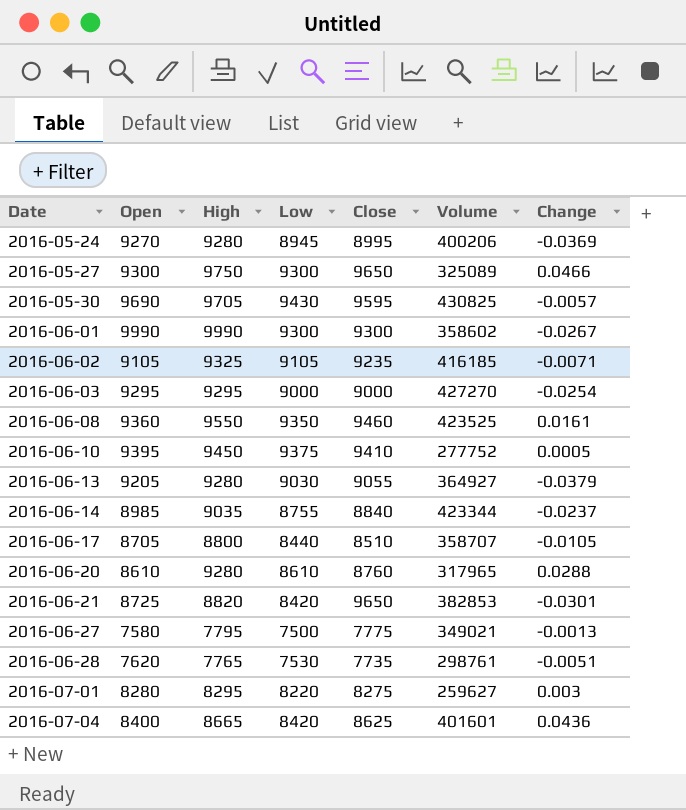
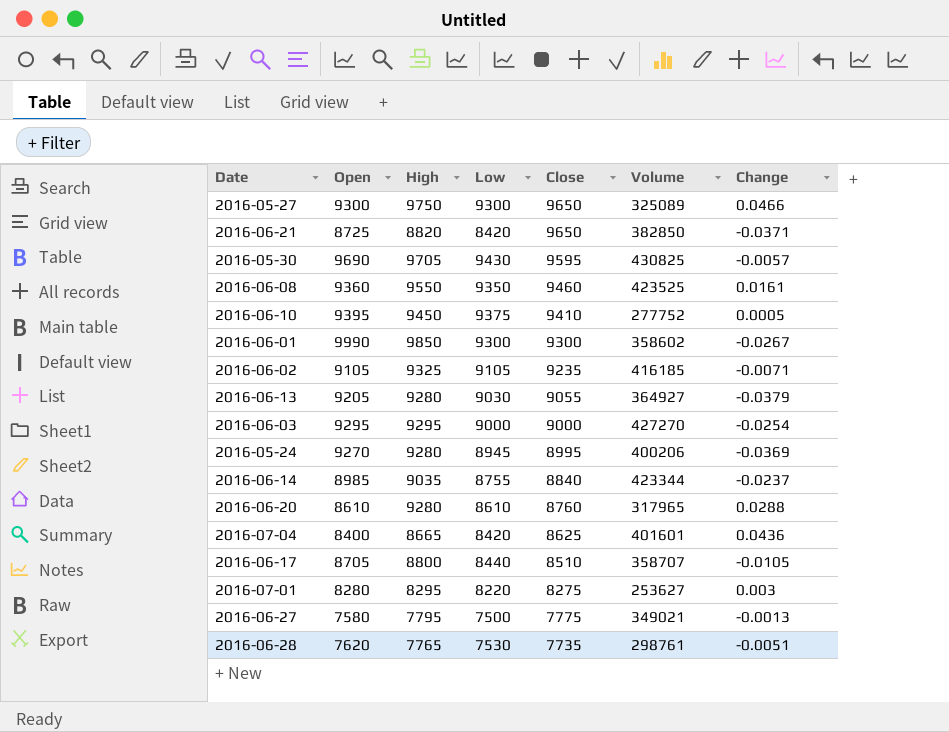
row order: Date ascending -> Close descending
2016-06-21 | Volume: 382853 -> 382850
2016-06-21 | Change: -0.0301 -> -0.0371
2016-06-01 | High: 9990 -> 9850
2016-07-01 | Volume: 259627 -> 253627

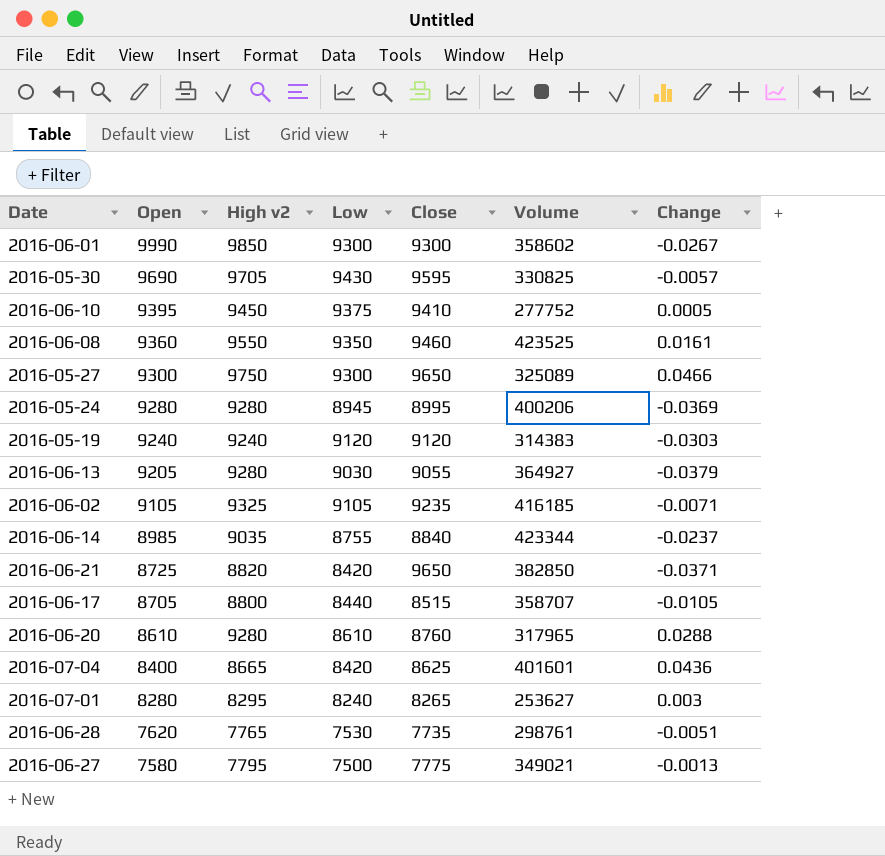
row order: Close descending -> Open descending
column name: High -> High v2
row 2016-06-03: 9295 | 9295 | 9000 | 9000 | 427270 | -0.0254 -> none
2016-05-30 | Volume: 430825 -> 330825
2016-05-24 | Open: 9270 -> 9280
row 2016-05-19: none -> 9240 | 9240 | 9120 | 9120 | 314383 | -0.0303
2016-06-17 | Close: 8510 -> 8515
2016-07-01 | Low: 8220 -> 8240
2016-07-01 | Close: 8275 -> 8265

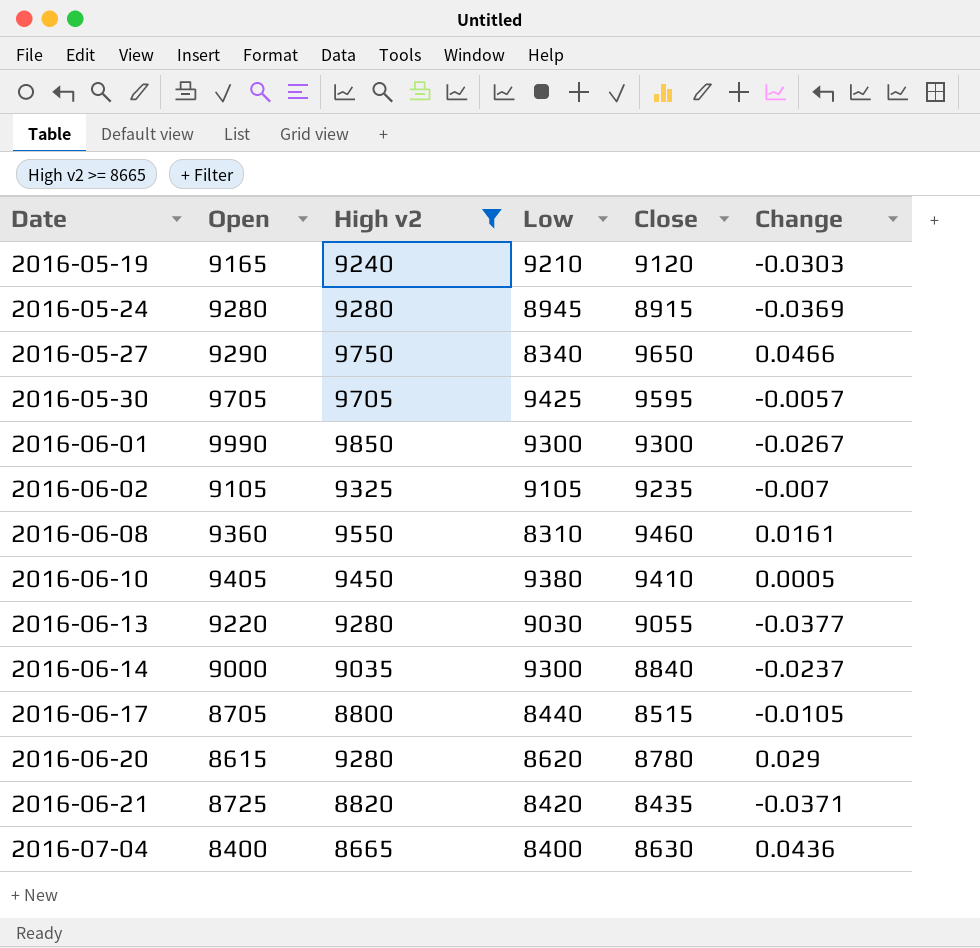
filter: none -> High v2 >= 8665
row order: Open descending -> Date ascending
column Volume | position: 6 -> none
2016-05-19 | Open: 9240 -> 9165
2016-05-19 | Low: 9120 -> 9210
2016-05-24 | Close: 8995 -> 8915
2016-05-27 | Open: 9300 -> 9290
2016-05-27 | Low: 9300 -> 8340
2016-05-30 | Open: 9690 -> 9705
2016-05-30 | Low: 9430 -> 9425
2016-06-02 | Change: -0.0071 -> -0.007
2016-06-08 | Low: 9350 -> 8310
2016-06-10 | Open: 9395 -> 9405
2016-06-10 | Low: 9375 -> 9380
2016-06-13 | Open: 9205 -> 9220
2016-06-13 | Change: -0.0379 -> -0.0377
2016-06-14 | Open: 8985 -> 9000
2016-06-14 | Low: 8755 -> 9300
2016-06-20 | Open: 8610 -> 8615
2016-06-20 | Low: 8610 -> 8620
2016-06-20 | Close: 8760 -> 8780
2016-06-20 | Change: 0.0288 -> 0.029
2016-06-21 | Close: 9650 -> 8435
2016-07-04 | Low: 8420 -> 8400
2016-07-04 | Close: 8625 -> 8630

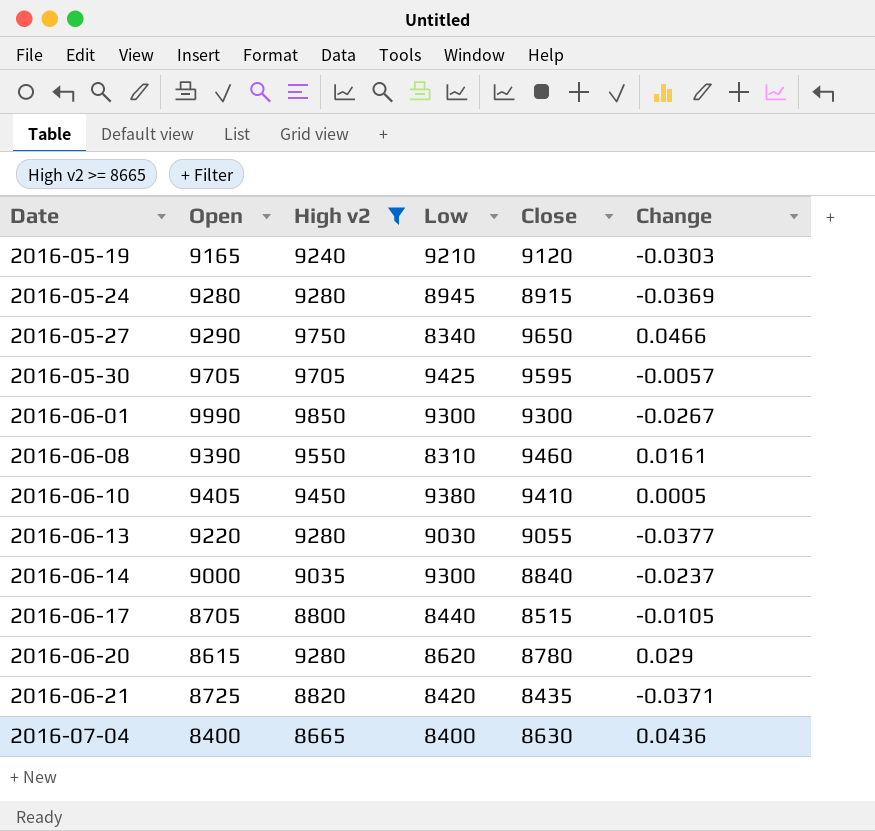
row 2016-06-02: 9105 | 9325 | 9105 | 9235 | -0.007 -> none
2016-06-08 | Open: 9360 -> 9390

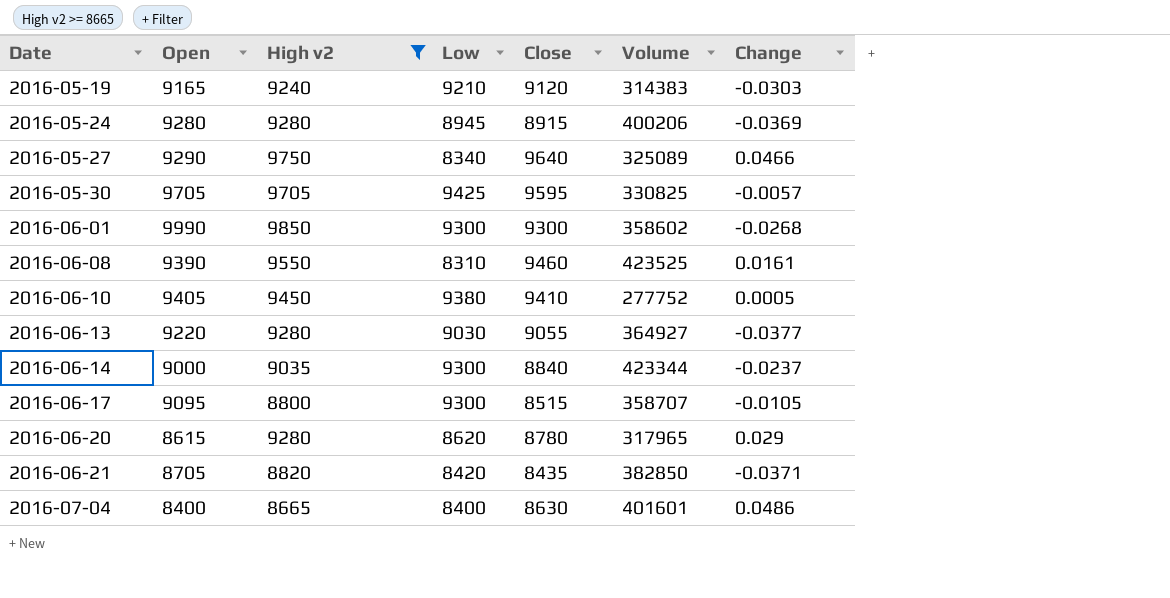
column Volume | position: none -> 6
2016-05-27 | Close: 9650 -> 9640
2016-06-01 | Change: -0.0267 -> -0.0268
2016-06-17 | Open: 8705 -> 9095
2016-06-17 | Low: 8440 -> 9300
2016-06-21 | Open: 8725 -> 8705
2016-07-04 | Change: 0.0436 -> 0.0486

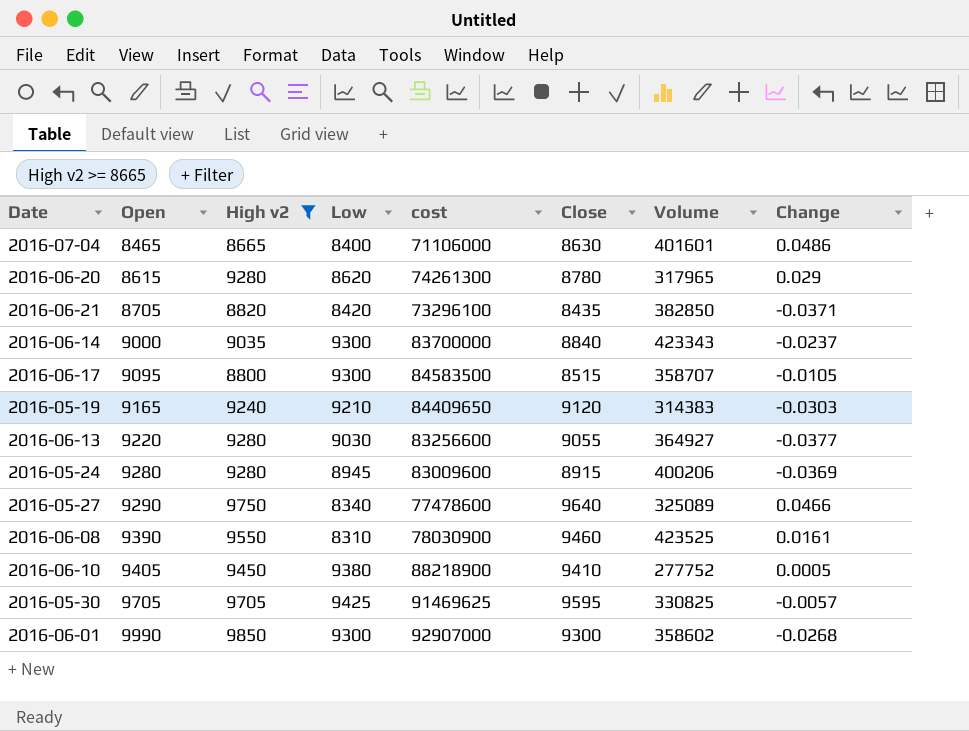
row order: Date ascending -> Open ascending
column cost | formula: none -> [Open] * [Low]
2016-07-04 | Open: 8400 -> 8465
2016-06-14 | Volume: 423344 -> 423343

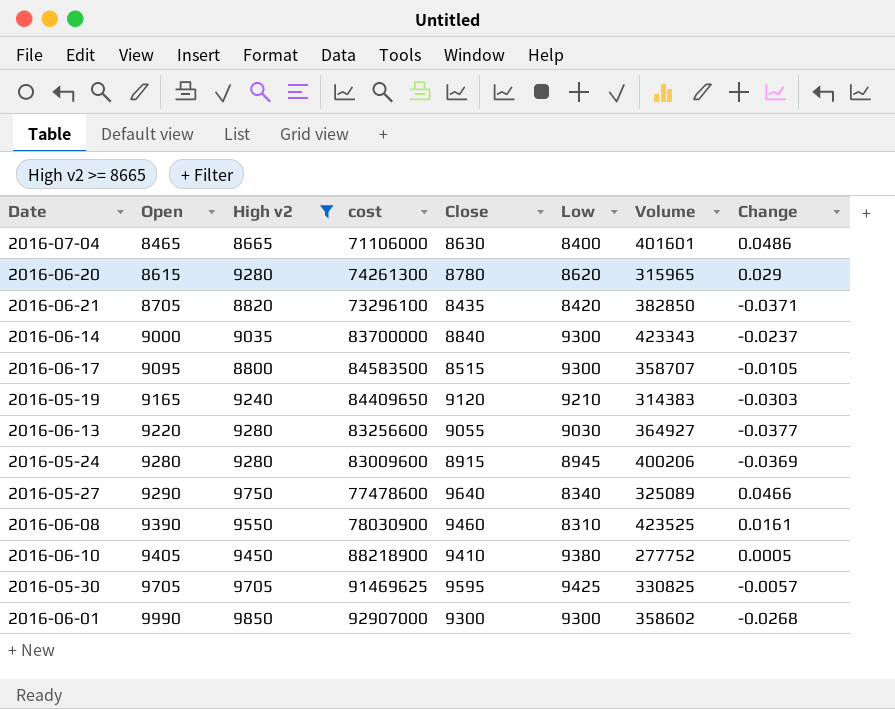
column Low | position: 4 -> 6
2016-06-20 | Volume: 317965 -> 315965

